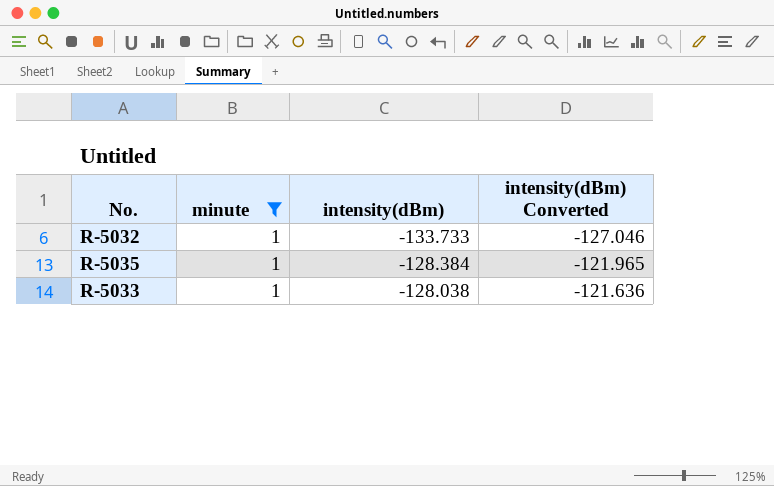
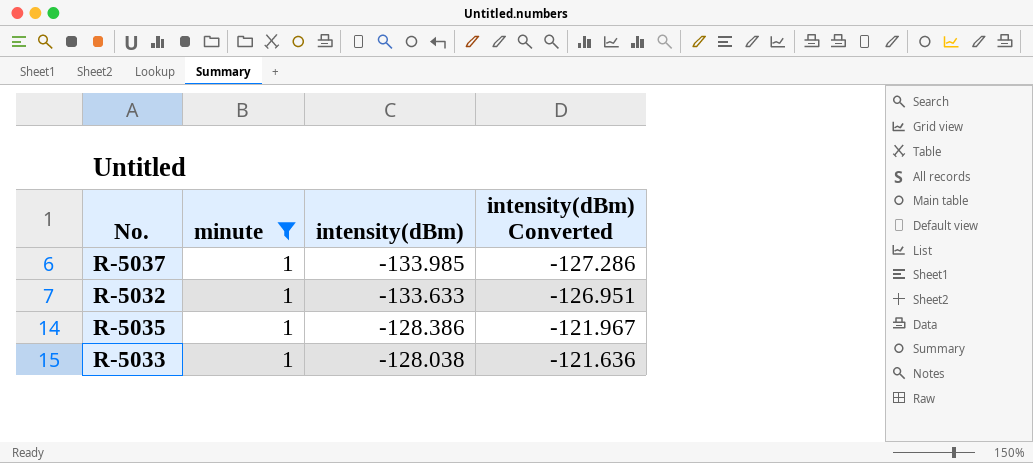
row R-5037: none -> 1 | -133.985 | -127.286
R-5032 | intensity(dBm): -133.733 -> -133.633
R-5032 | intensity(dBm) Converted: -127.046 -> -126.951
R-5035 | intensity(dBm): -128.384 -> -128.386
R-5035 | intensity(dBm) Converted: -121.965 -> -121.967

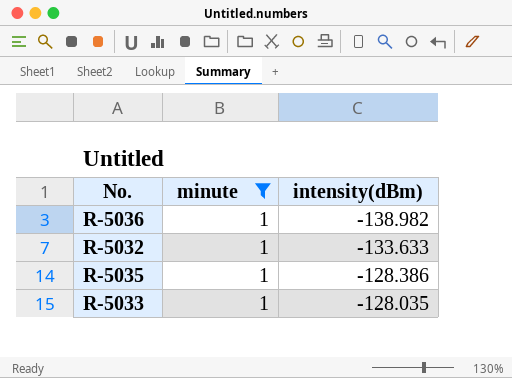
column intensity(dBm) Converted | formula: [intensity(dBm)] * 0.95 -> none
row R-5037: 1 | -133.985 | -127.286 -> none
row R-5036: none -> 1 | -138.982
R-5033 | intensity(dBm): -128.038 -> -128.035

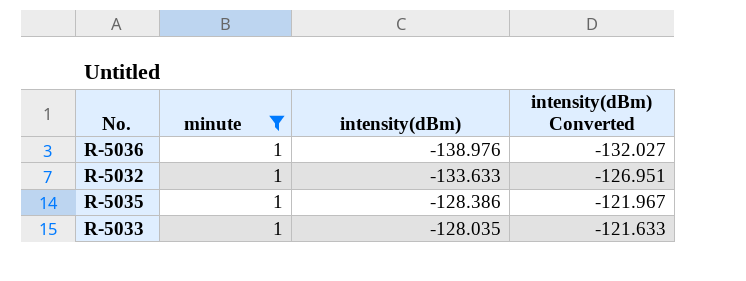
column intensity(dBm) Converted | formula: none -> [intensity(dBm)] * 0.95
R-5036 | intensity(dBm): -138.982 -> -138.976

